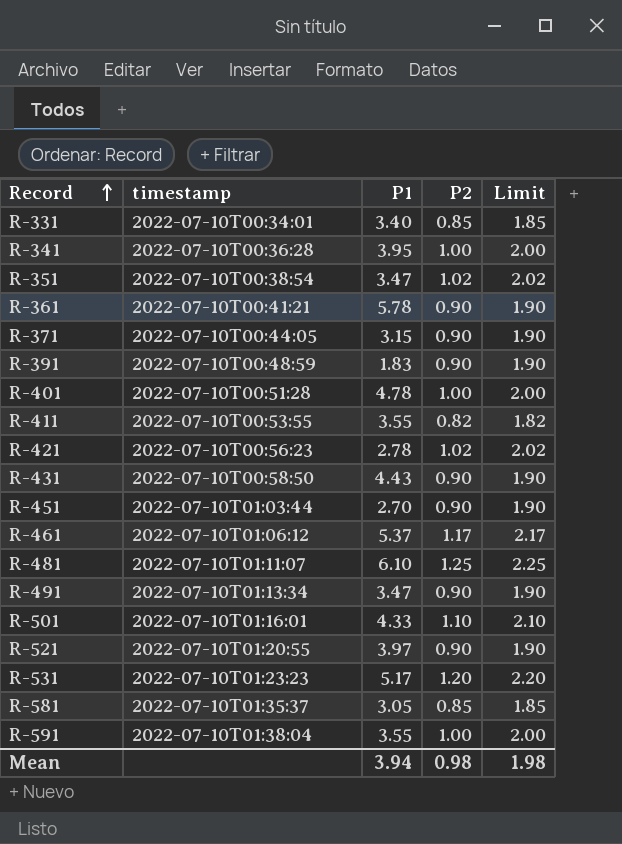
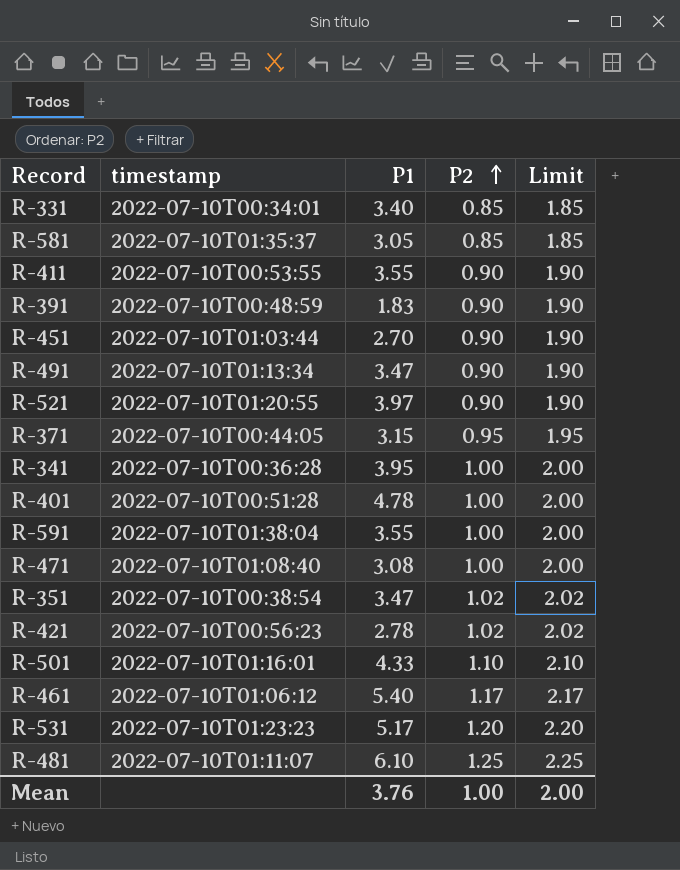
row order: Record ascending -> P2 ascending
row R-361: 2022-07-10T00:41:21 | 5.78 | 0.90 | 1.90 -> none
row R-431: 2022-07-10T00:58:50 | 4.43 | 0.90 | 1.90 -> none
R-411 | P2: 0.82 -> 0.90
R-411 | Limit: 1.82 -> 1.90
R-371 | P2: 0.90 -> 0.95
R-371 | Limit: 1.90 -> 1.95
row R-471: none -> 2022-07-10T01:08:40 | 3.08 | 1.00 | 2.00
R-461 | P1: 5.37 -> 5.40
Mean | P1: 3.94 -> 3.76
Mean | P2: 0.98 -> 1.00
Mean | Limit: 1.98 -> 2.00

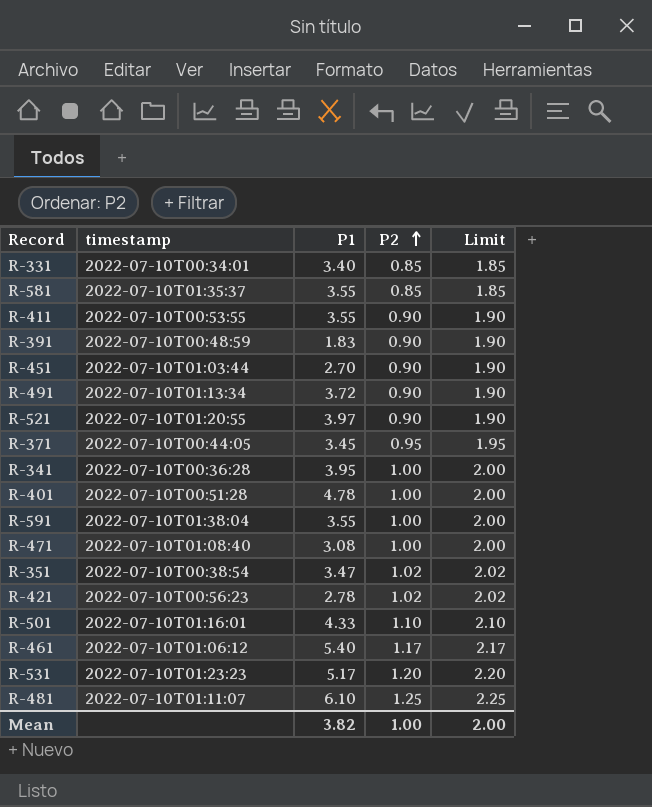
R-581 | P1: 3.05 -> 3.55
R-491 | P1: 3.47 -> 3.72
R-371 | P1: 3.15 -> 3.45
Mean | P1: 3.76 -> 3.82

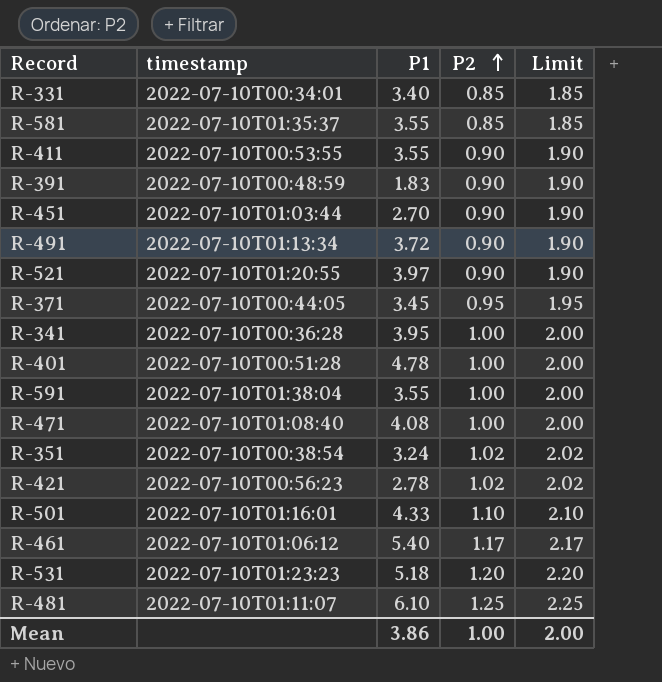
R-471 | P1: 3.08 -> 4.08
R-351 | P1: 3.47 -> 3.24
R-531 | P1: 5.17 -> 5.18
Mean | P1: 3.82 -> 3.86

